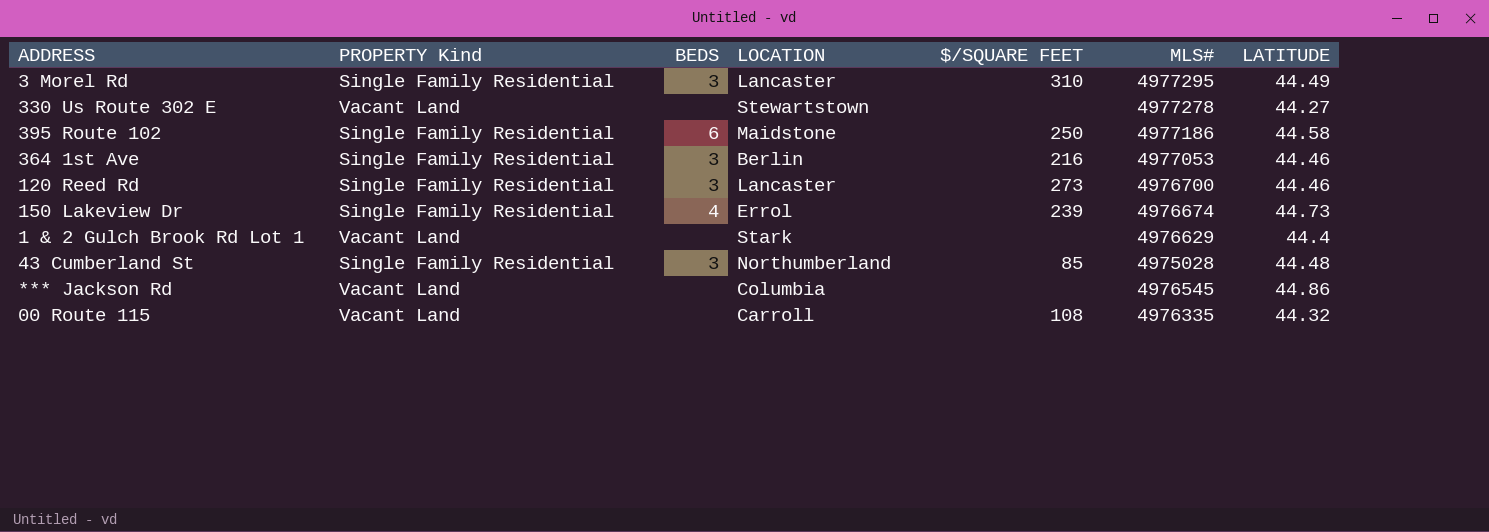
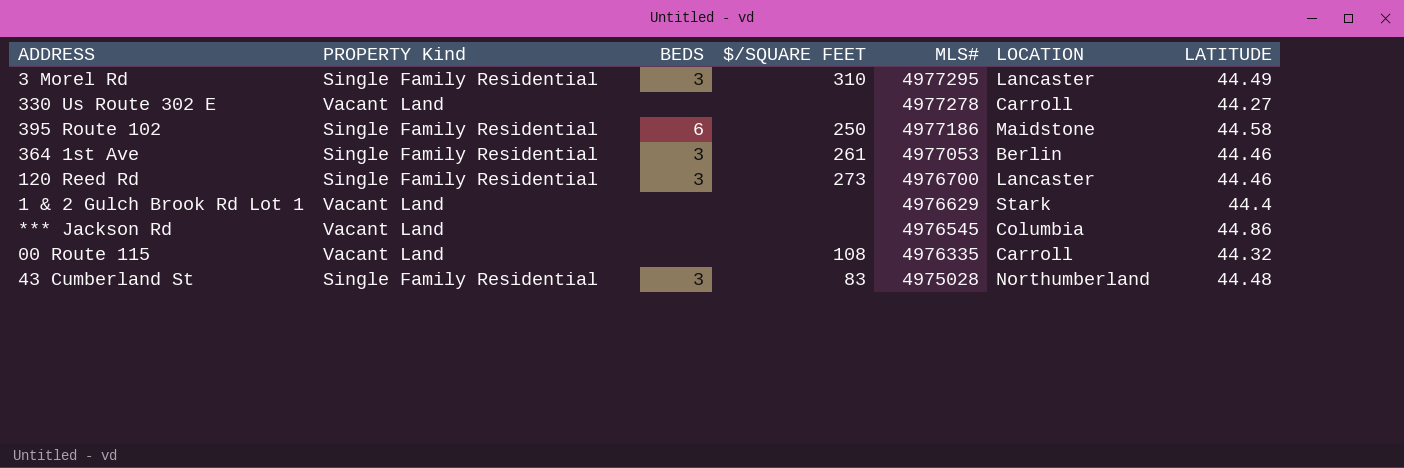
row order: none -> MLS# descending
column LOCATION | position: 4 -> 6
row 150 Lakeview Dr: Single Family Residential | 4 | Errol | 239 | 4976674 | 44.73 -> none
330 Us Route 302 E | LOCATION: Stewartstown -> Carroll
364 1st Ave | $/SQUARE FEET: 216 -> 261
43 Cumberland St | $/SQUARE FEET: 85 -> 83

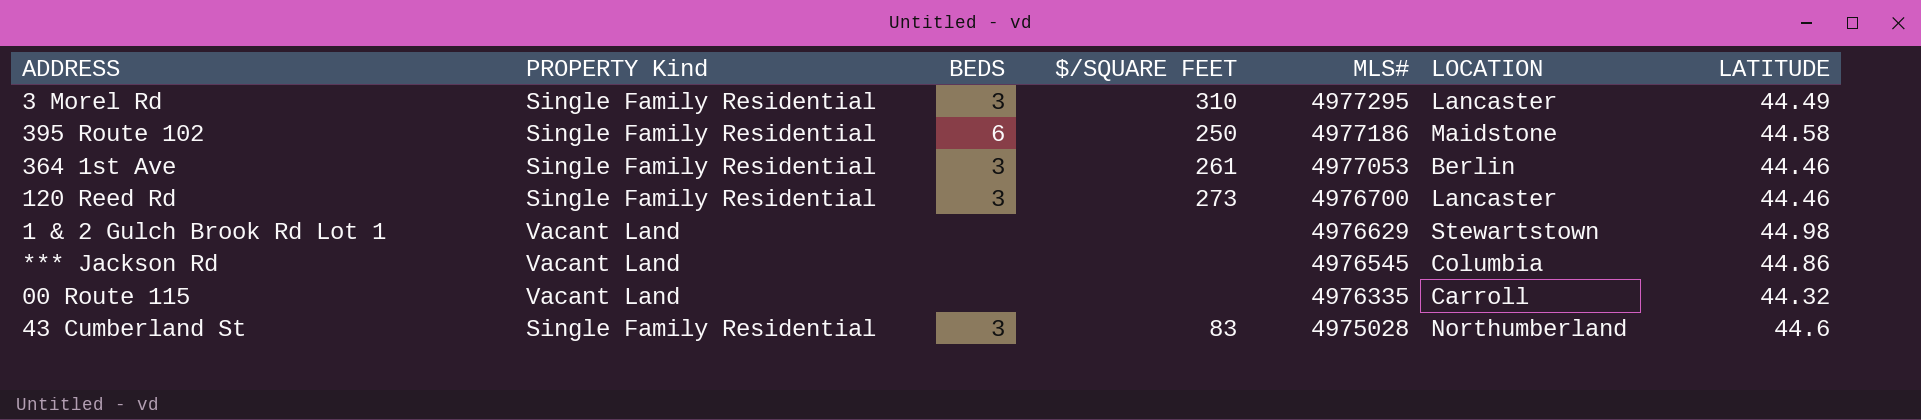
row 330 Us Route 302 E: Vacant Land | none | none | 4977278 | Carroll | 44.27 -> none
1 & 2 Gulch Brook Rd Lot 1 | LOCATION: Stark -> Stewartstown
1 & 2 Gulch Brook Rd Lot 1 | LATITUDE: 44.4 -> 44.98
00 Route 115 | $/SQUARE FEET: 108 -> none
43 Cumberland St | LATITUDE: 44.48 -> 44.6

